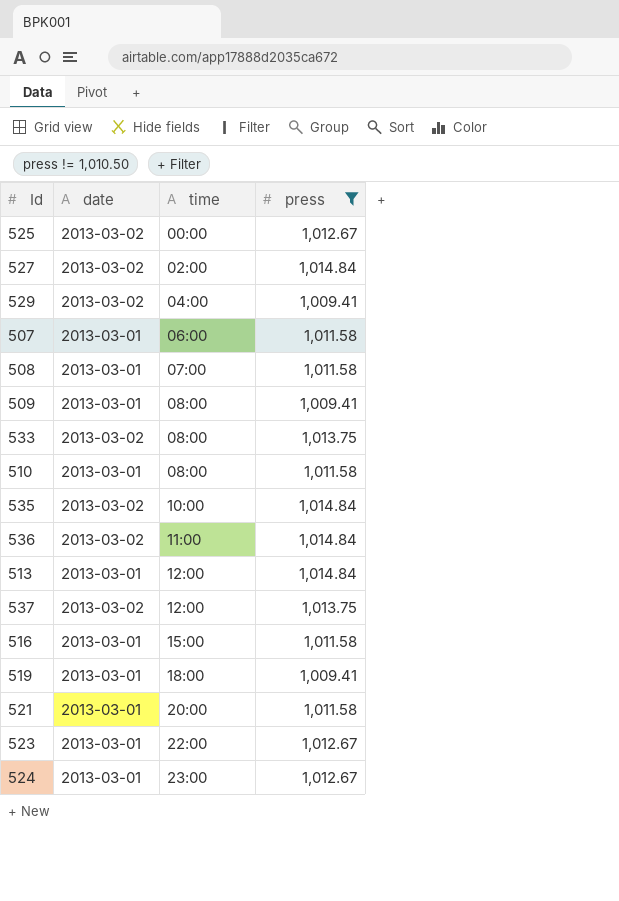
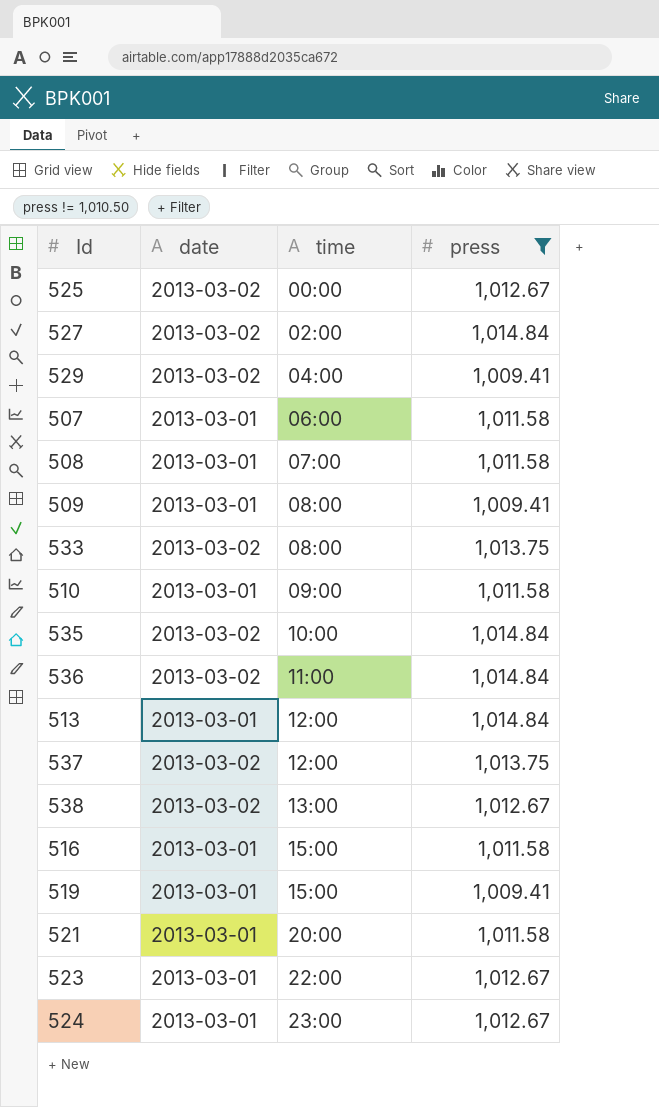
510 | time: 08:00 -> 09:00
row 538: none -> 2013-03-02 | 13:00 | 1,012.67
519 | time: 18:00 -> 15:00

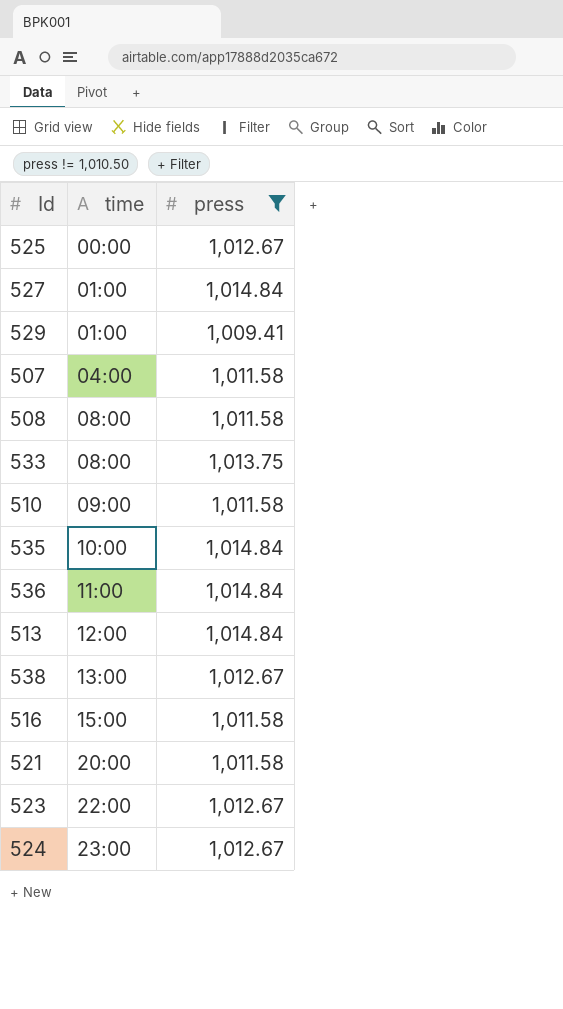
column date | position: 2 -> none
row 509: 2013-03-01 | 08:00 | 1,009.41 -> none
row 537: 2013-03-02 | 12:00 | 1,013.75 -> none
row 519: 2013-03-01 | 15:00 | 1,009.41 -> none
527 | time: 02:00 -> 01:00
529 | time: 04:00 -> 01:00
507 | time: 06:00 -> 04:00
508 | time: 07:00 -> 08:00

